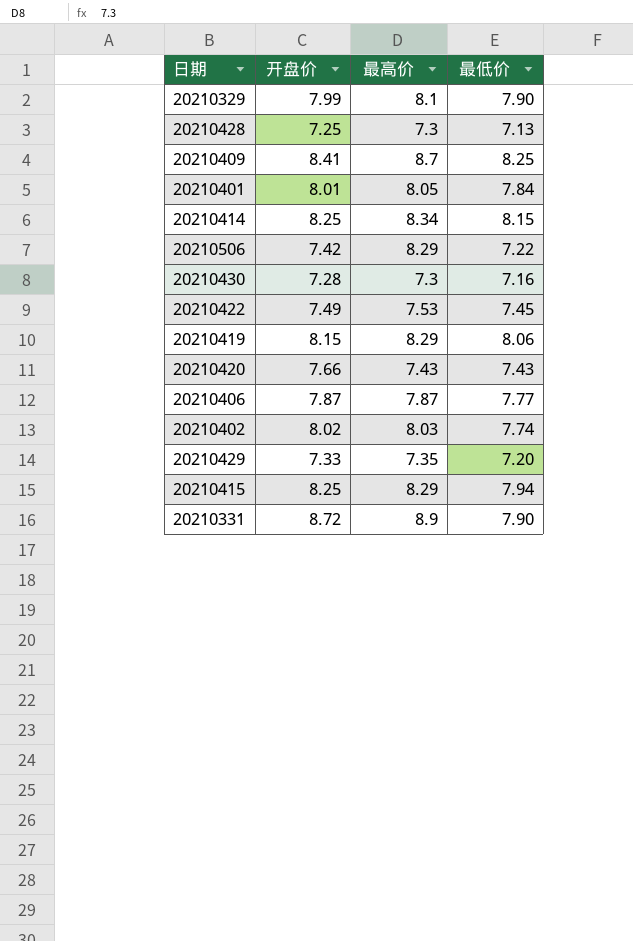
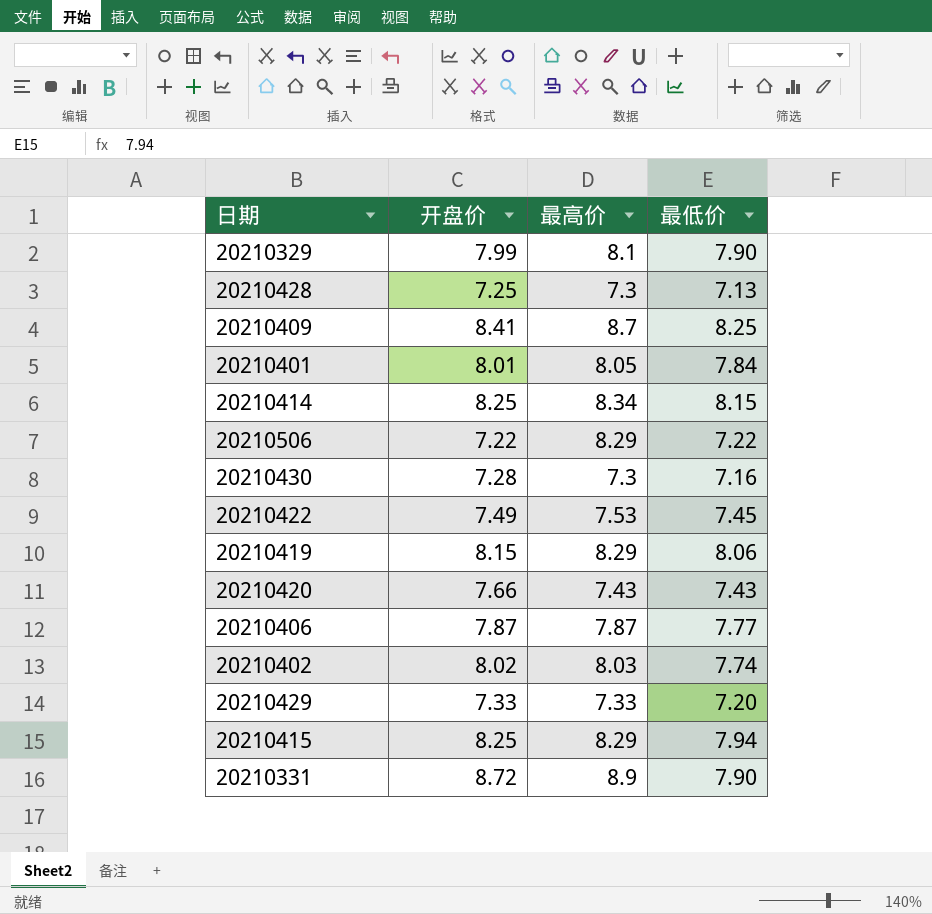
20210506 | 开盘价: 7.42 -> 7.22
20210429 | 最高价: 7.35 -> 7.33

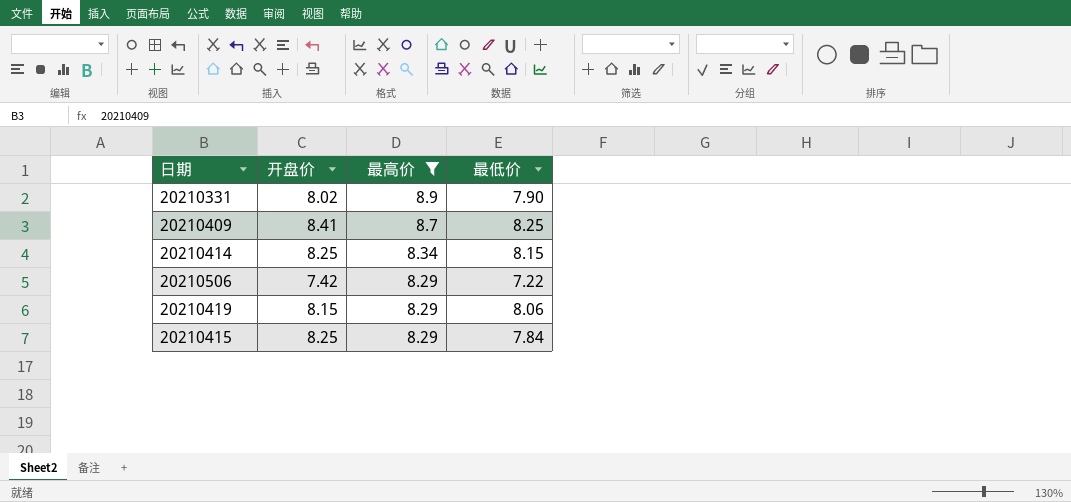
filter: none -> 最高价 >= 8.29
row order: none -> 最高价 descending
20210331 | 开盘价: 8.72 -> 8.02
20210506 | 开盘价: 7.22 -> 7.42
20210415 | 最低价: 7.94 -> 7.84

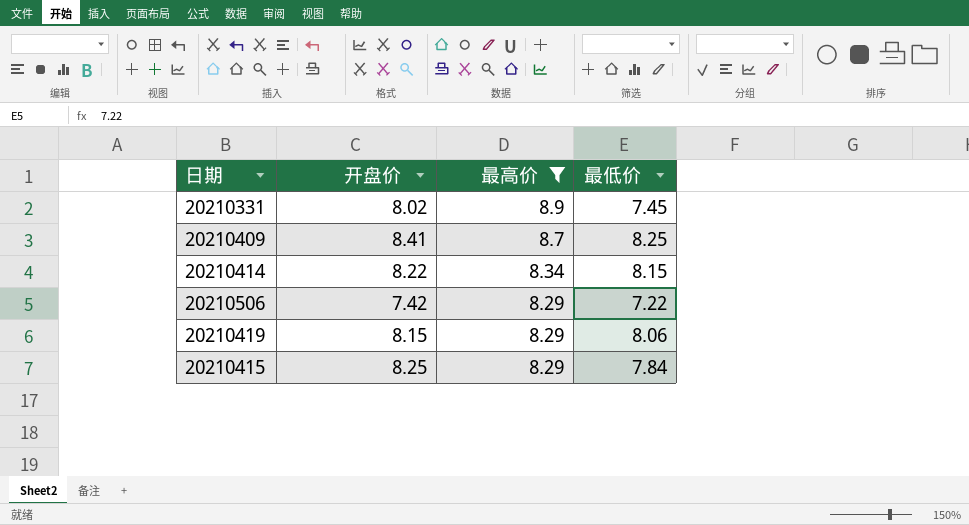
20210331 | 最低价: 7.90 -> 7.45
20210414 | 开盘价: 8.25 -> 8.22

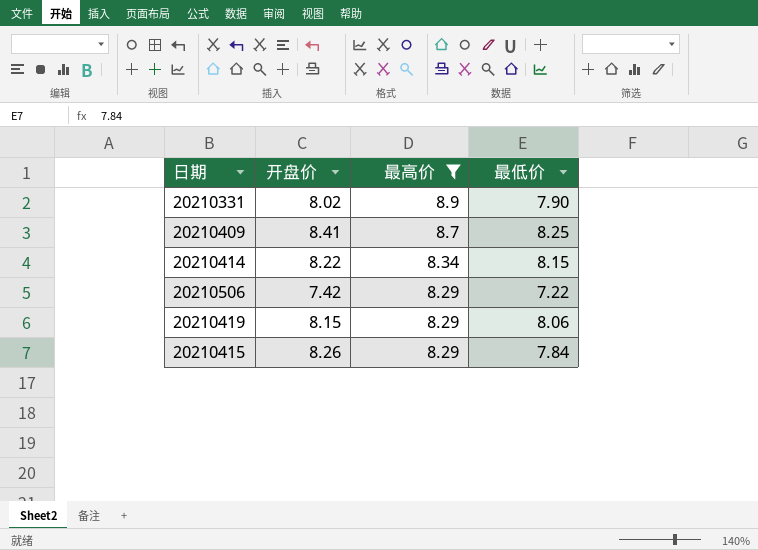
20210331 | 最低价: 7.45 -> 7.90
20210415 | 开盘价: 8.25 -> 8.26

